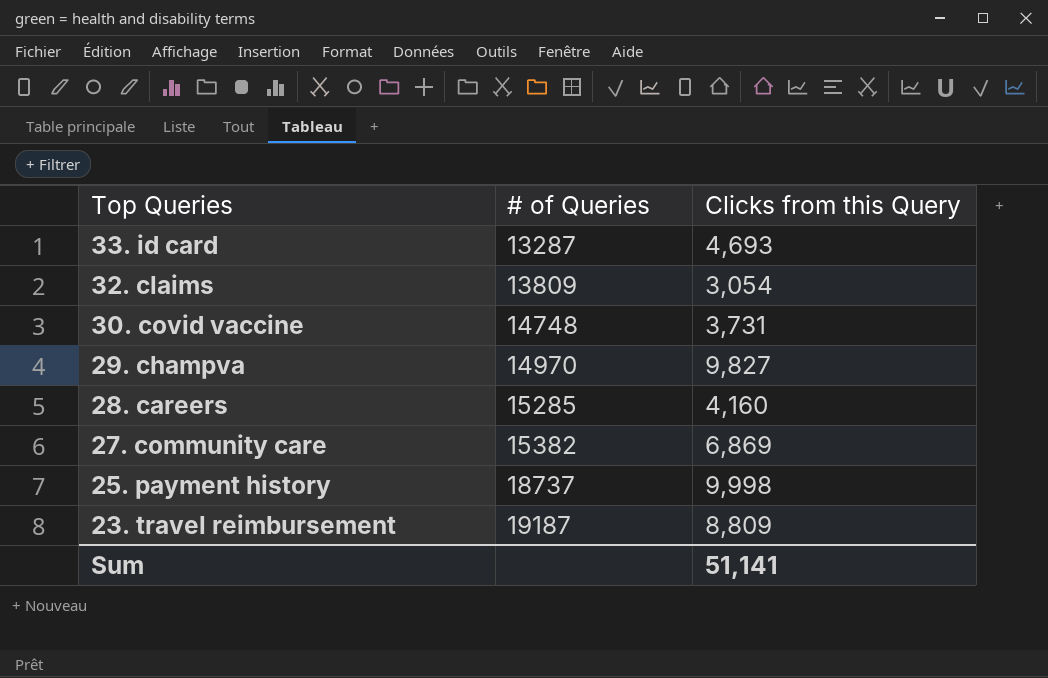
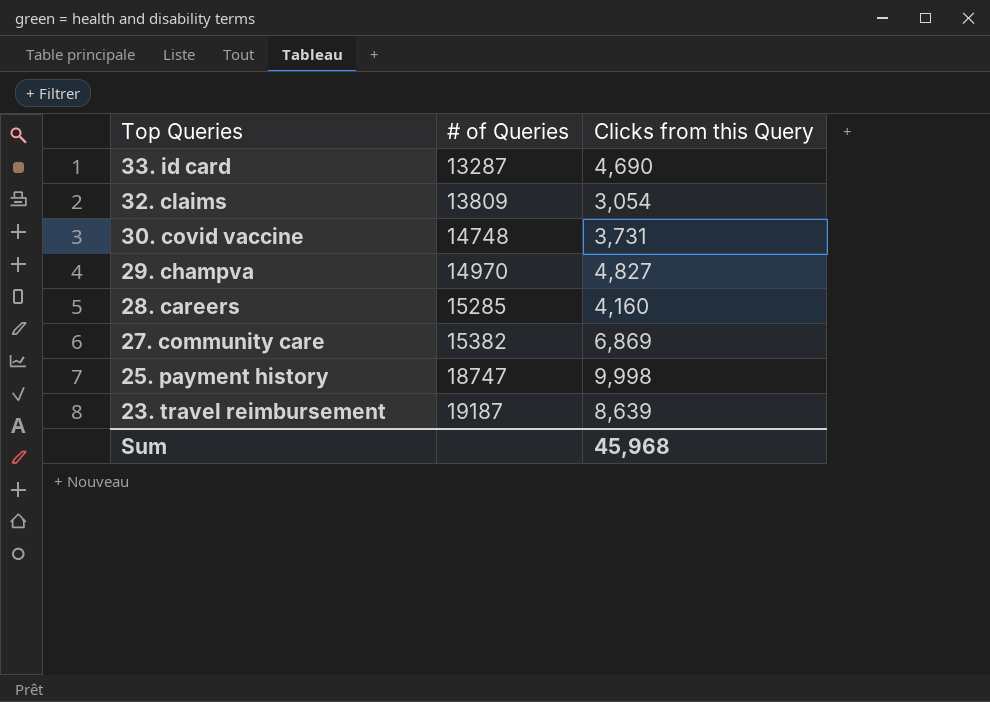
33. id card | Clicks from this Query: 4,693 -> 4,690
29. champva | Clicks from this Query: 9,827 -> 4,827
25. payment history | # of Queries: 18737 -> 18747
23. travel reimbursement | Clicks from this Query: 8,809 -> 8,639
Sum | Clicks from this Query: 51,141 -> 45,968

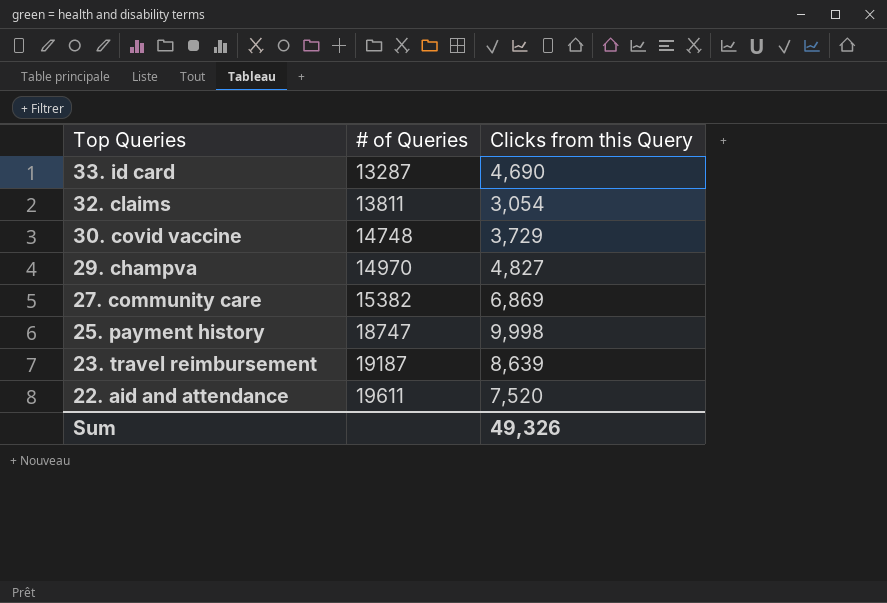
row 28. careers: 15285 | 4,160 -> none
32. claims | # of Queries: 13809 -> 13811
30. covid vaccine | Clicks from this Query: 3,731 -> 3,729
row 22. aid and attendance: none -> 19611 | 7,520
Sum | Clicks from this Query: 45,968 -> 49,326

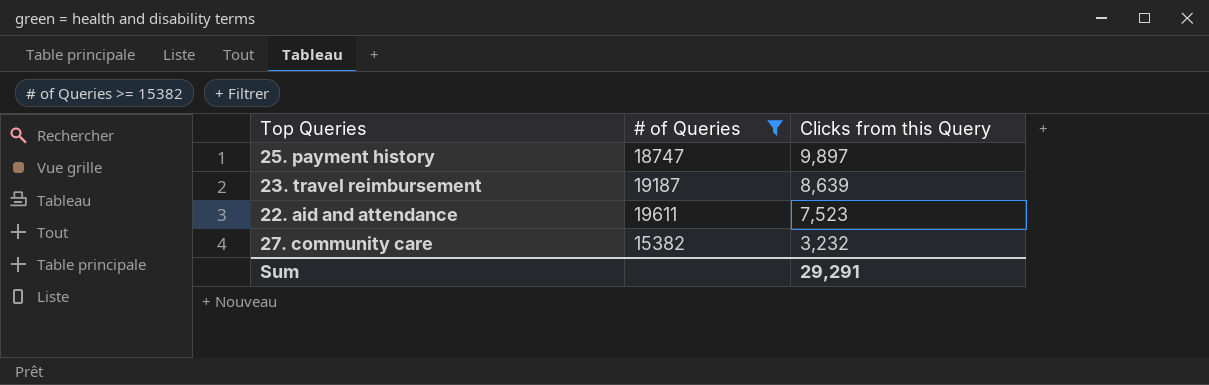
filter: none -> # of Queries >= 15382
row order: Top Queries descending -> Clicks from this Query descending
25. payment history | Clicks from this Query: 9,998 -> 9,897
22. aid and attendance | Clicks from this Query: 7,520 -> 7,523
27. community care | Clicks from this Query: 6,869 -> 3,232
Sum | Clicks from this Query: 49,326 -> 29,291

